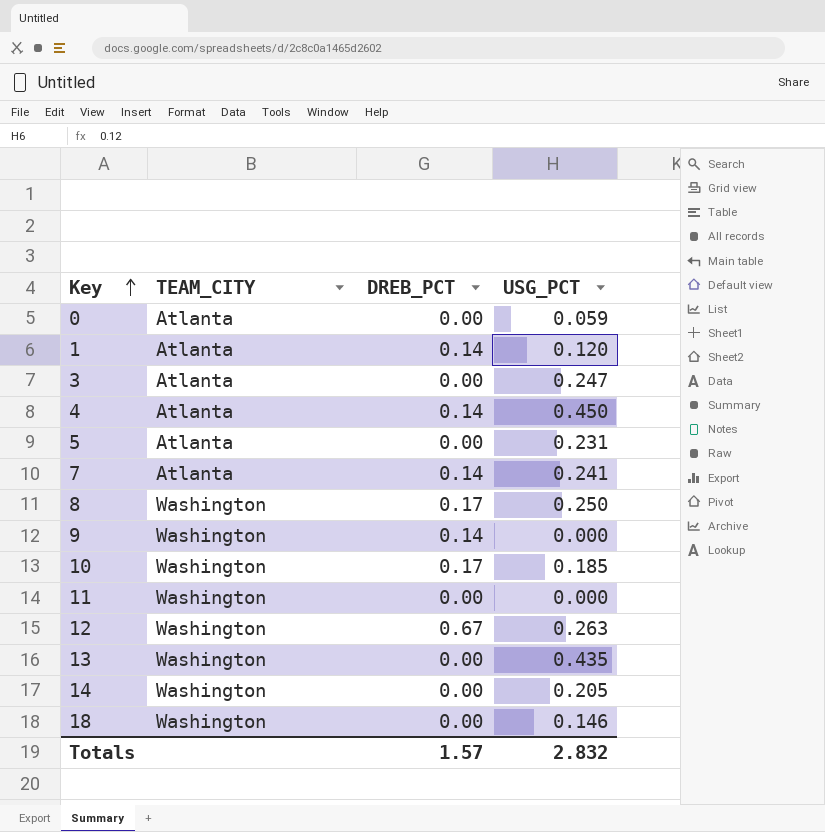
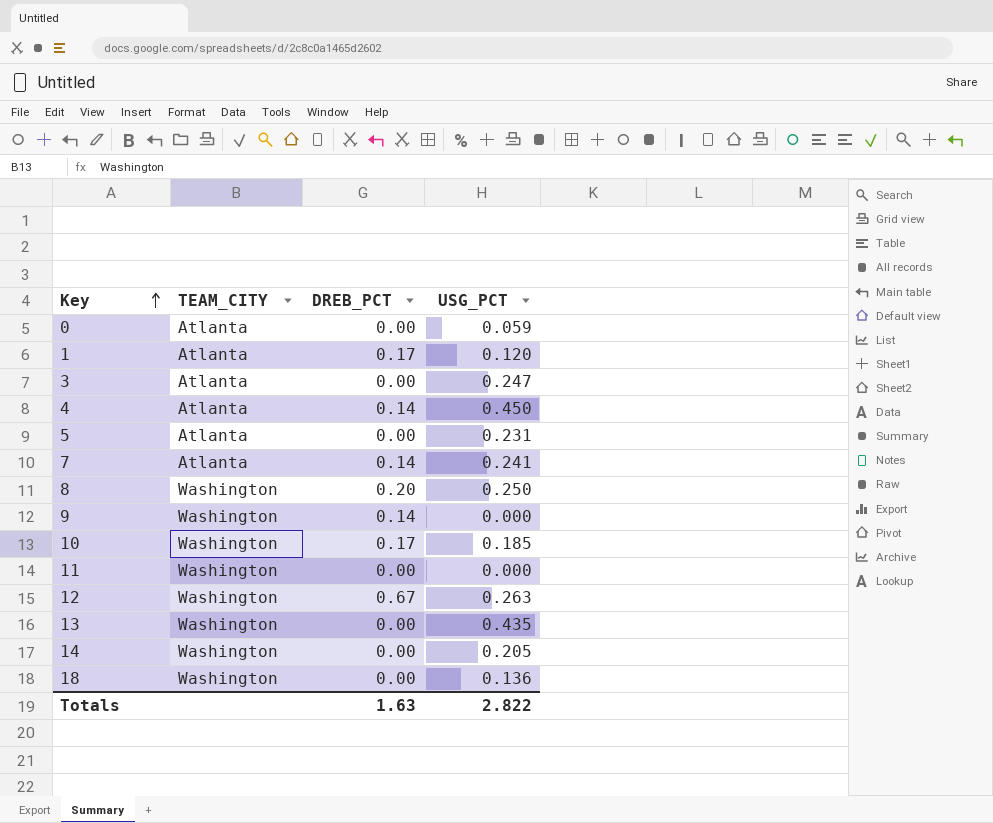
1 | DREB_PCT: 0.14 -> 0.17
8 | DREB_PCT: 0.17 -> 0.20
18 | USG_PCT: 0.146 -> 0.136
Totals | DREB_PCT: 1.57 -> 1.63
Totals | USG_PCT: 2.832 -> 2.822

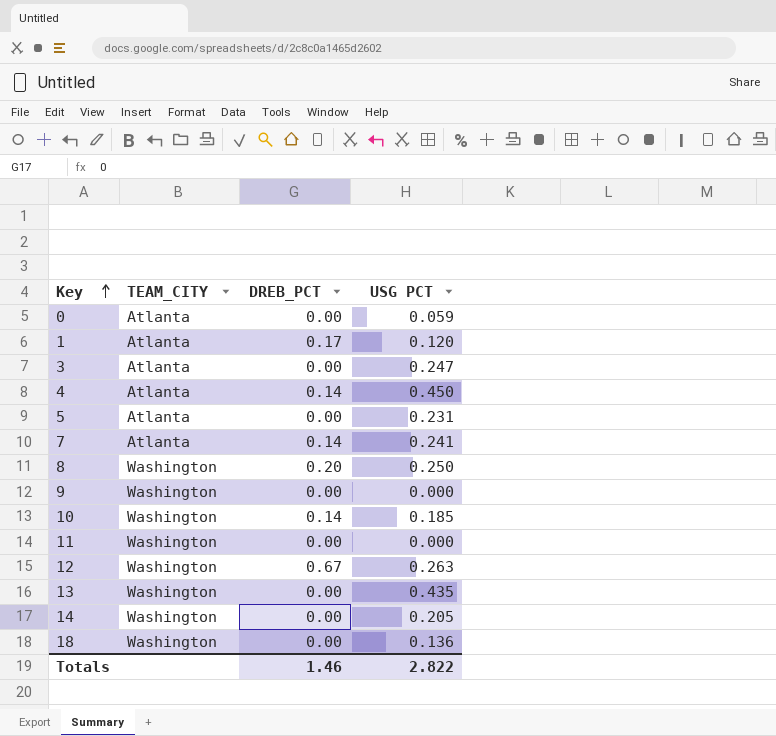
column name: USG_PCT -> USG PCT
9 | DREB_PCT: 0.14 -> 0.00
10 | DREB_PCT: 0.17 -> 0.14
Totals | DREB_PCT: 1.63 -> 1.46

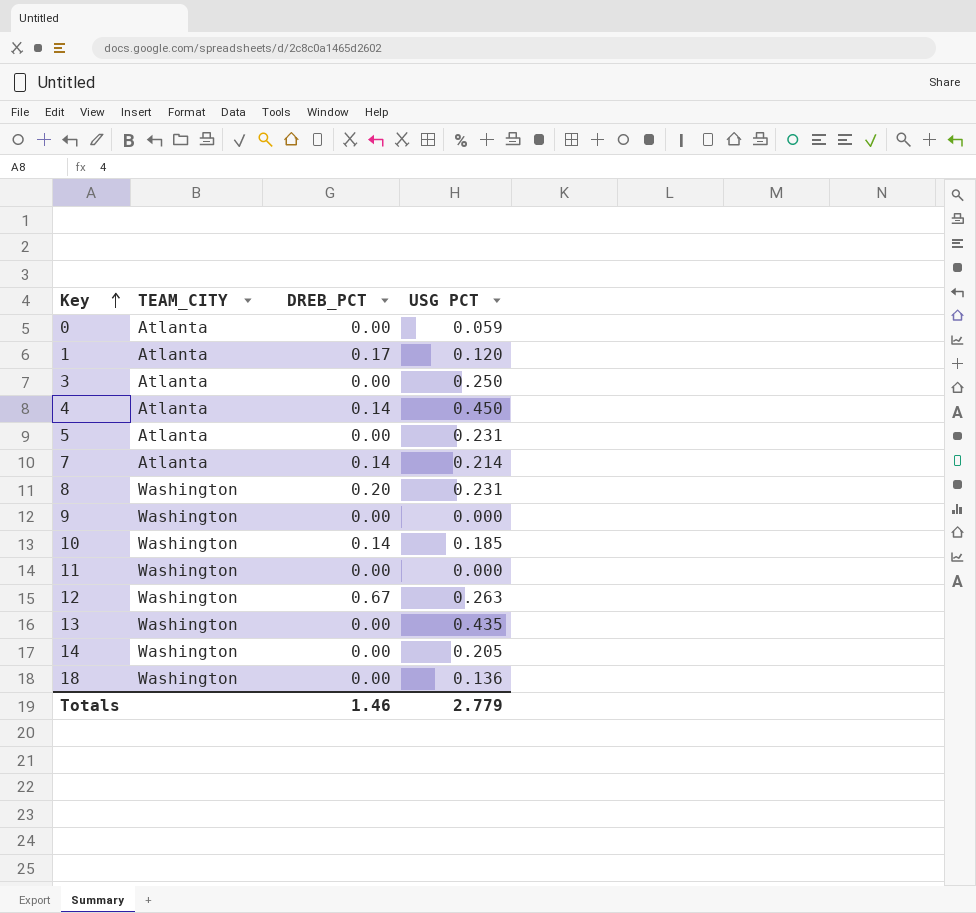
3 | USG PCT: 0.247 -> 0.250
7 | USG PCT: 0.241 -> 0.214
8 | USG PCT: 0.250 -> 0.231
Totals | USG PCT: 2.822 -> 2.779

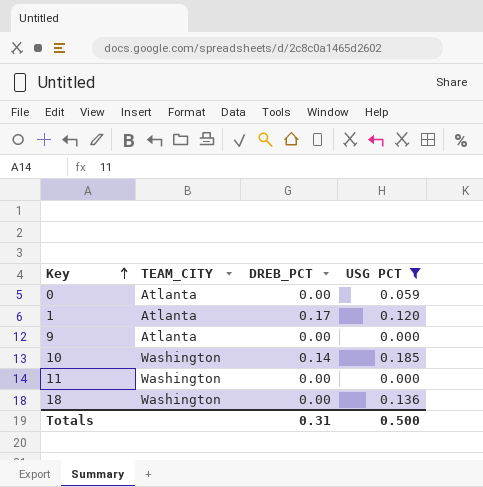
filter: none -> USG PCT <= 0.185
9 | TEAM_CITY: Washington -> Atlanta
Totals | DREB_PCT: 1.46 -> 0.31
Totals | USG PCT: 2.779 -> 0.500

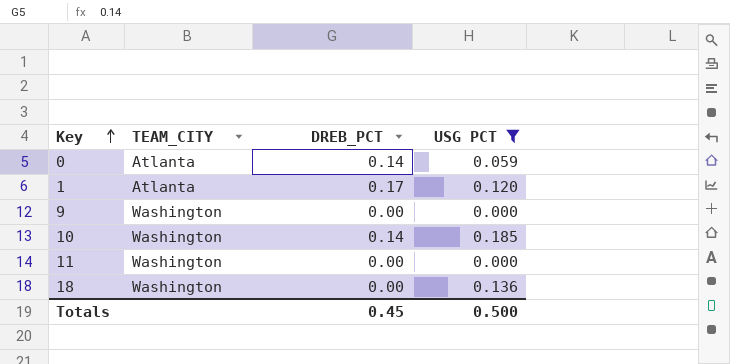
0 | DREB_PCT: 0.00 -> 0.14
9 | TEAM_CITY: Atlanta -> Washington
Totals | DREB_PCT: 0.31 -> 0.45

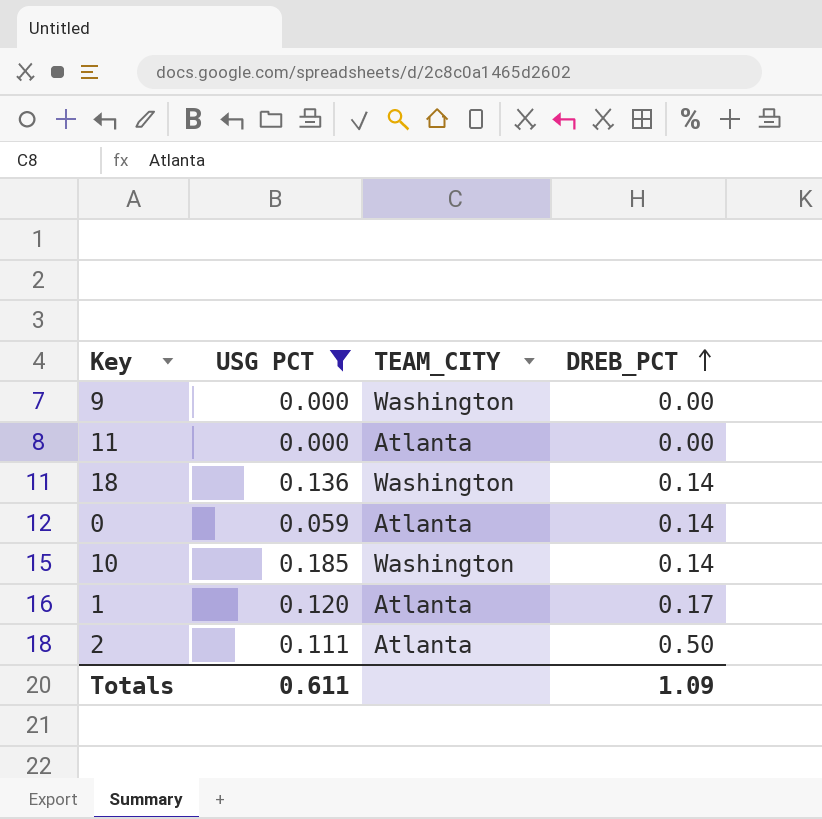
row order: Key ascending -> DREB_PCT ascending
column USG PCT | position: 4 -> 2
11 | TEAM_CITY: Washington -> Atlanta
18 | DREB_PCT: 0.00 -> 0.14
row 2: none -> 0.111 | Atlanta | 0.50
Totals | USG PCT: 0.500 -> 0.611
Totals | DREB_PCT: 0.45 -> 1.09

